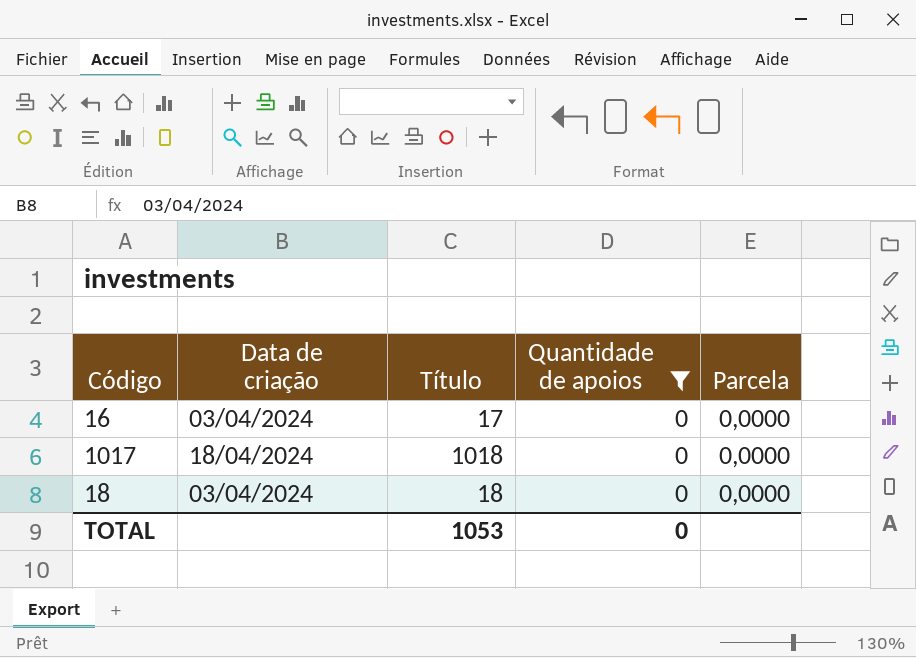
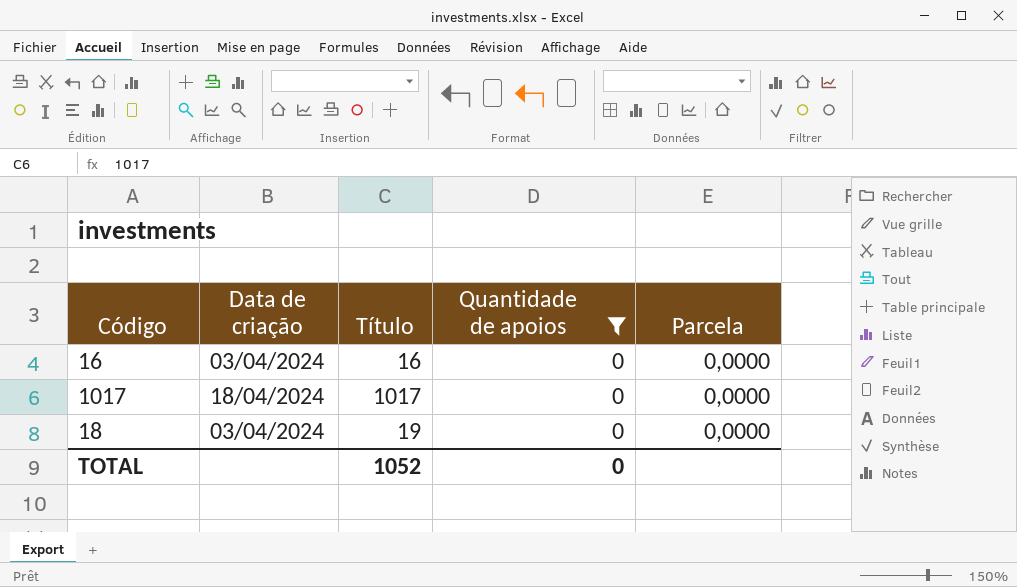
16 | Título: 17 -> 16
1017 | Título: 1018 -> 1017
18 | Título: 18 -> 19
TOTAL | Título: 1053 -> 1052

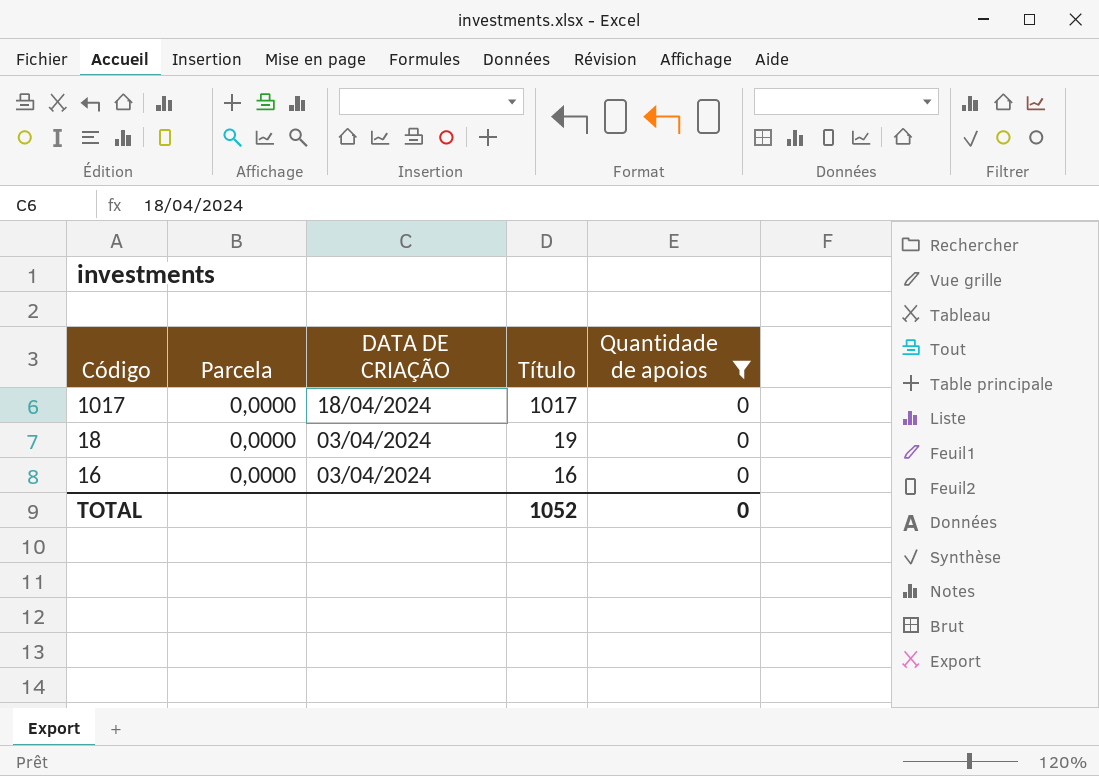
row order: none -> Código descending
column Parcela | position: 5 -> 2
column name: Data de criação -> DATA DE CRIAÇÃO

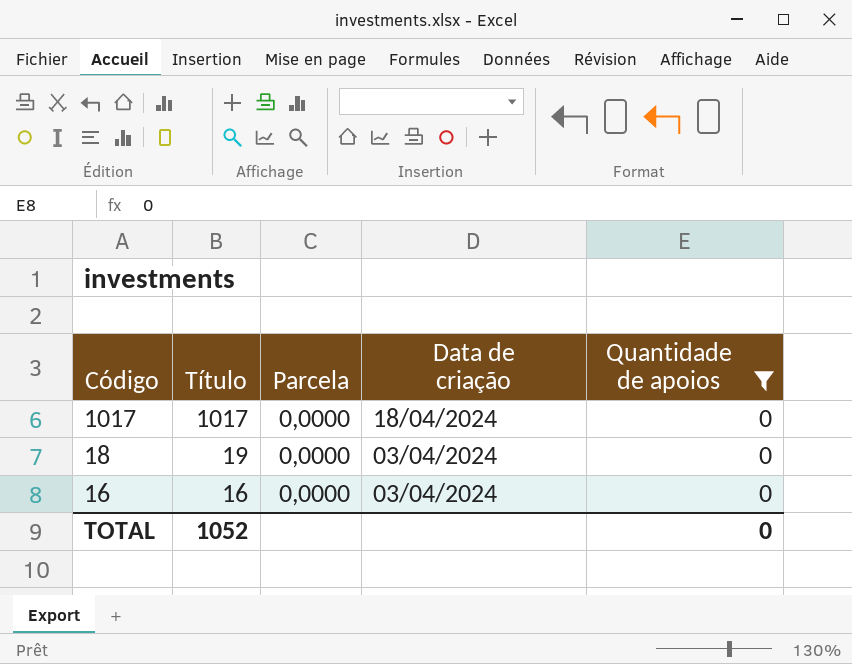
column Título | position: 4 -> 2
column name: DATA DE CRIAÇÃO -> Data de criação

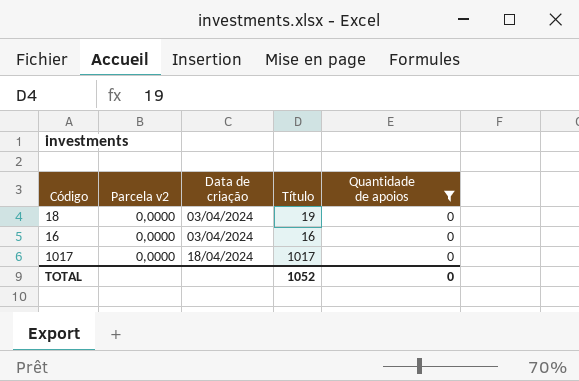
row order: Código descending -> Data de criação ascending
column name: Parcela -> Parcela v2
column Título | position: 2 -> 4

